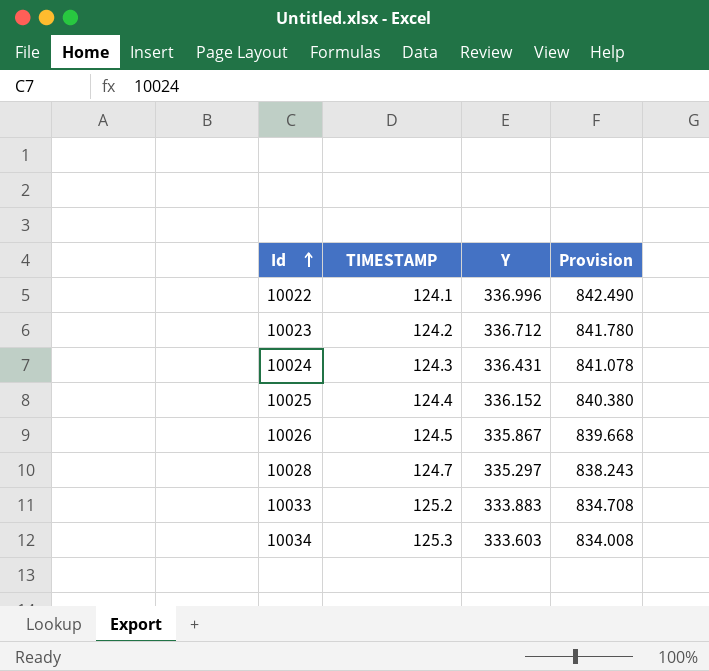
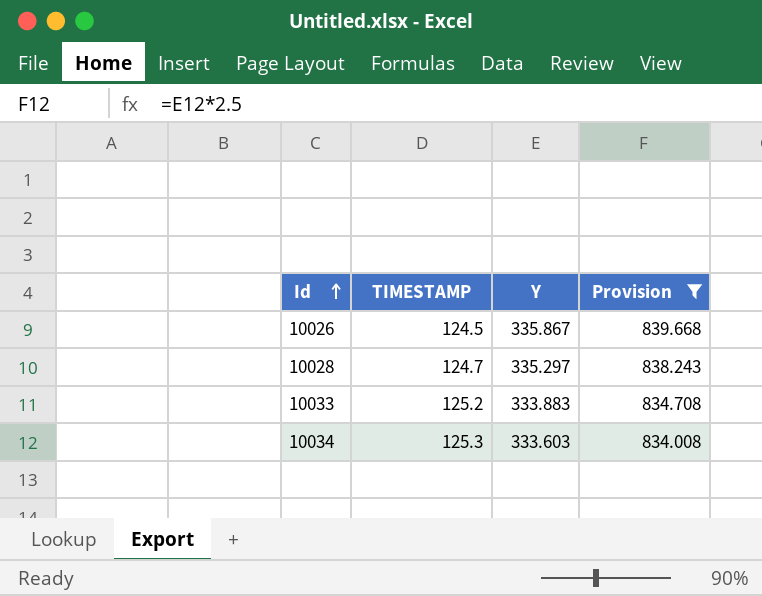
filter: none -> Provision <= 839.668

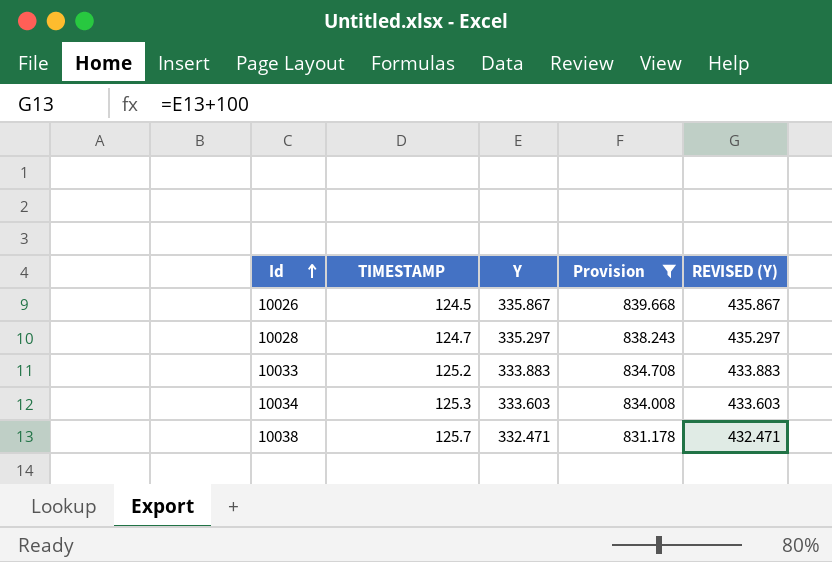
column REVISED (Y) | formula: none -> [Y] + 100
row 10038: none -> 125.7 | 332.471 | 831.178 | 432.471

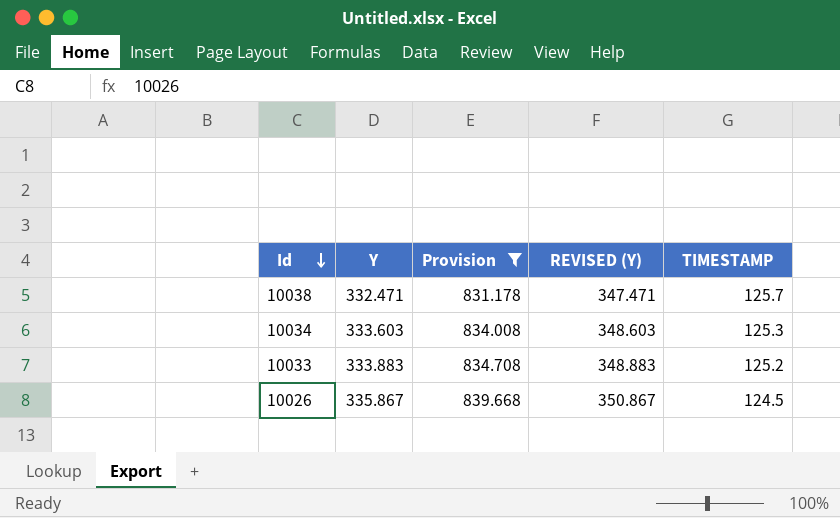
row order: Id ascending -> Id descending
column REVISED (Y) | formula: [Y] + 100 -> [Y] + 15
column TIMESTAMP | position: 2 -> 5
row 10028: 124.7 | 335.297 | 838.243 | 435.297 -> none

